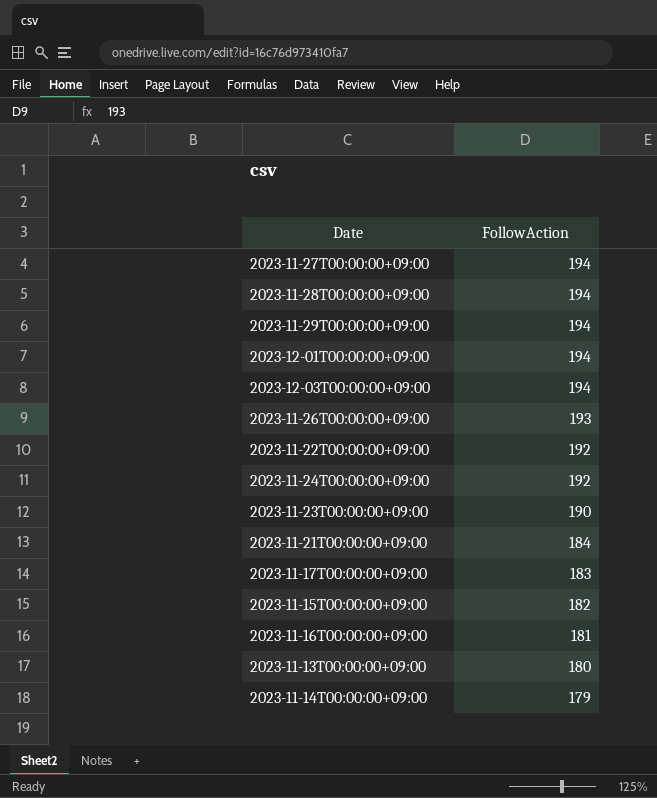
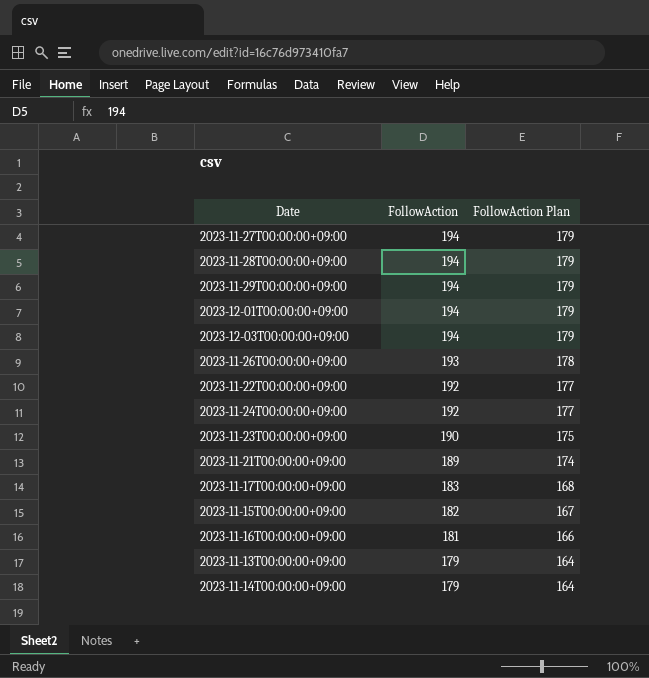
column FollowAction Plan | formula: none -> [FollowAction] - 15
2023-11-21T00:00:00+09:00 | FollowAction: 184 -> 189
2023-11-13T00:00:00+09:00 | FollowAction: 180 -> 179

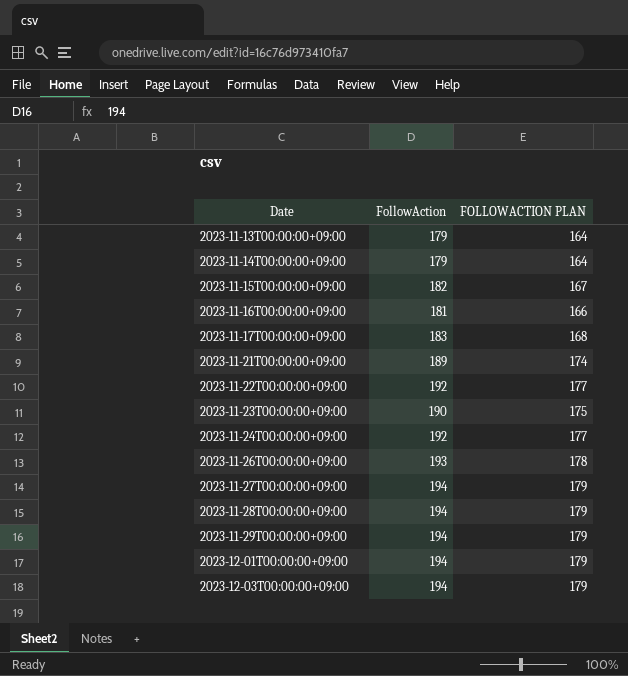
row order: FollowAction descending -> Date ascending
column name: FollowAction Plan -> FOLLOWACTION PLAN

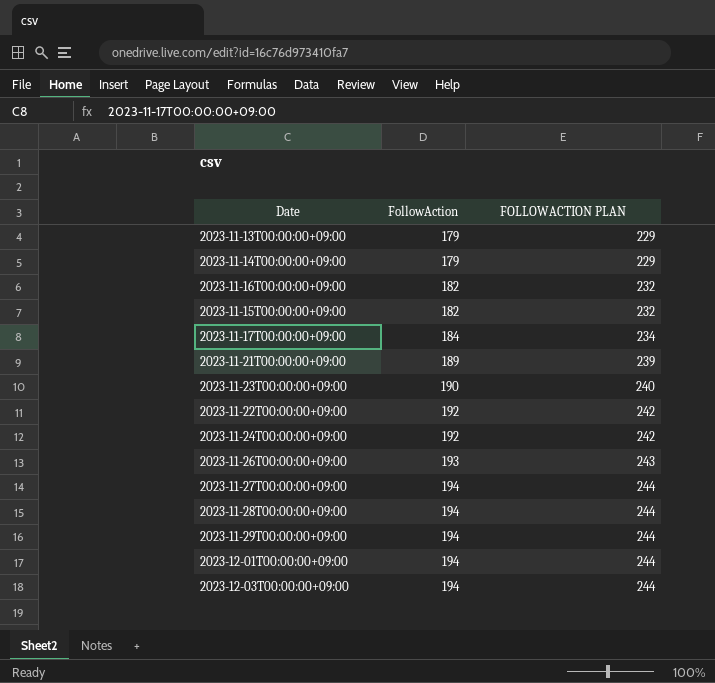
row order: Date ascending -> FollowAction ascending
column FOLLOWACTION PLAN | formula: [FollowAction] - 15 -> [FollowAction] + 50
2023-11-16T00:00:00+09:00 | FollowAction: 181 -> 182
2023-11-17T00:00:00+09:00 | FollowAction: 183 -> 184

